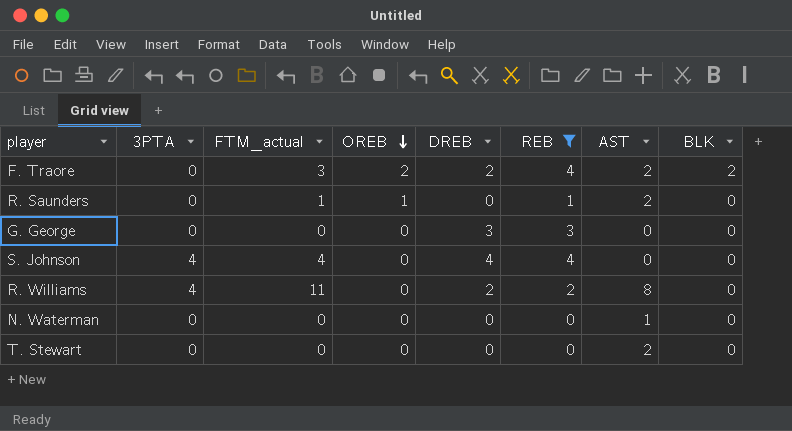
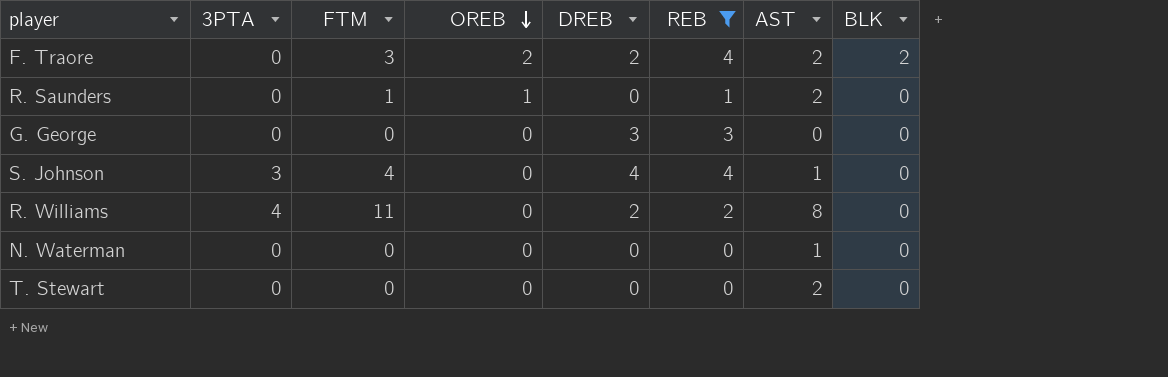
column name: FTM_actual -> FTM
S. Johnson | 3PTA: 4 -> 3
S. Johnson | AST: 0 -> 1

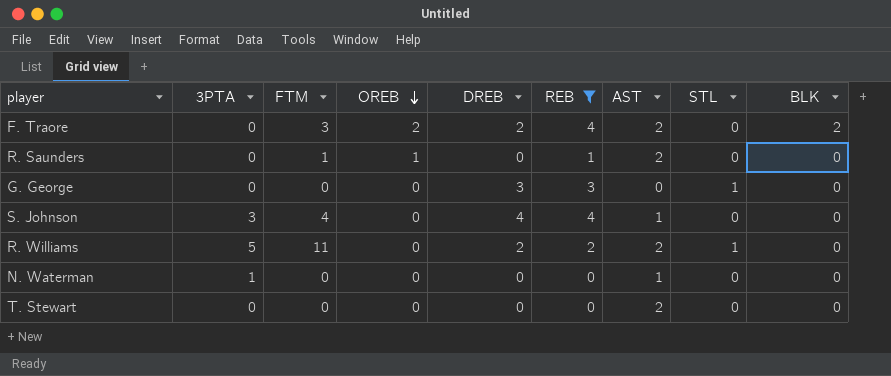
column STL | position: none -> 8
R. Williams | 3PTA: 4 -> 5
R. Williams | AST: 8 -> 2
N. Waterman | 3PTA: 0 -> 1

